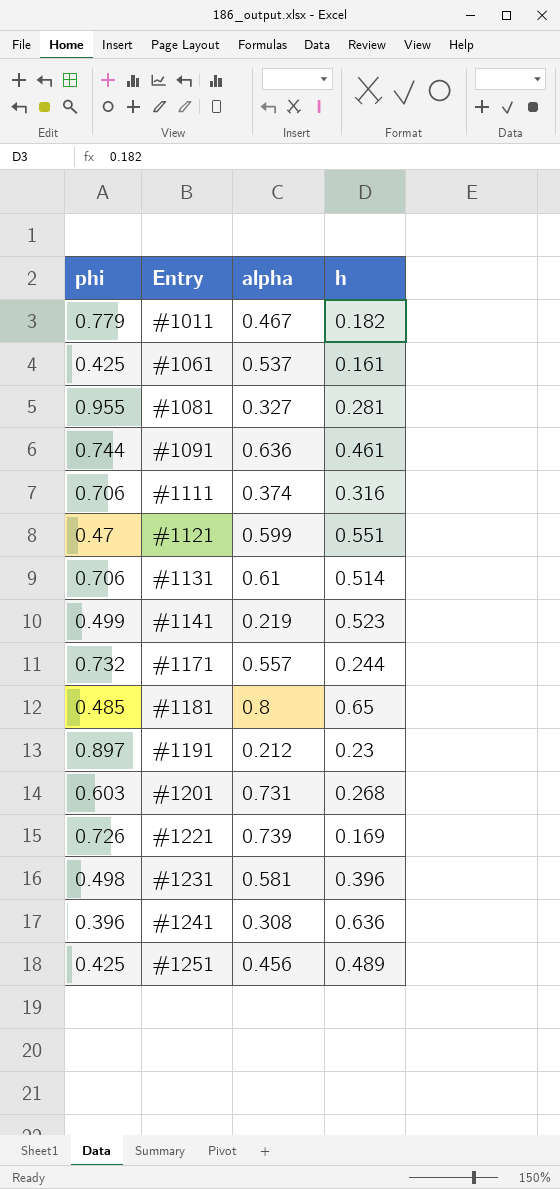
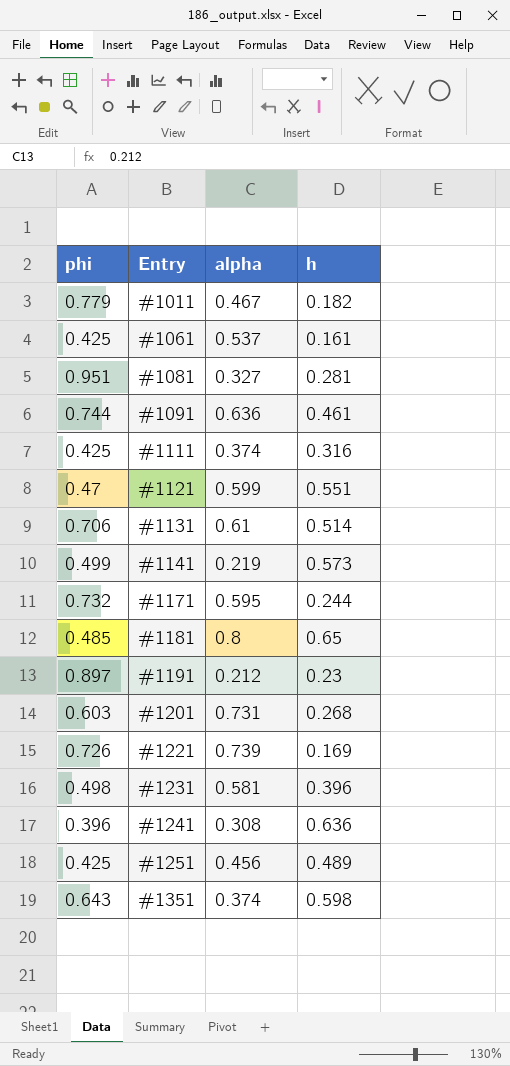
#1081 | phi: 0.955 -> 0.951
#1111 | phi: 0.706 -> 0.425
#1141 | h: 0.523 -> 0.573
#1171 | alpha: 0.557 -> 0.595
row #1351: none -> 0.643 | 0.374 | 0.598

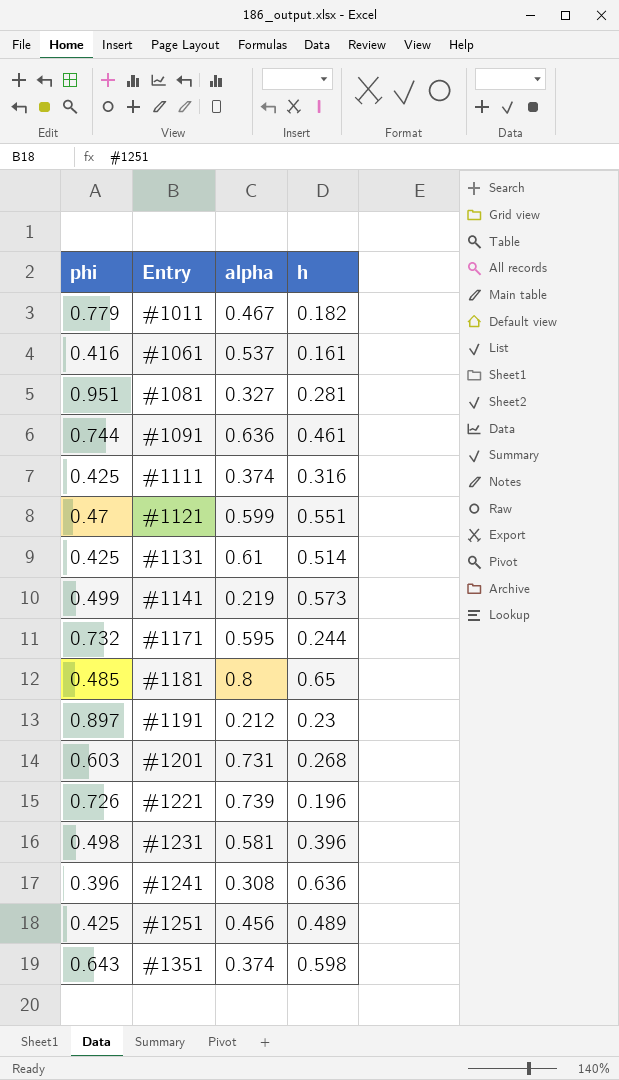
#1061 | phi: 0.425 -> 0.416
#1131 | phi: 0.706 -> 0.425
#1221 | h: 0.169 -> 0.196

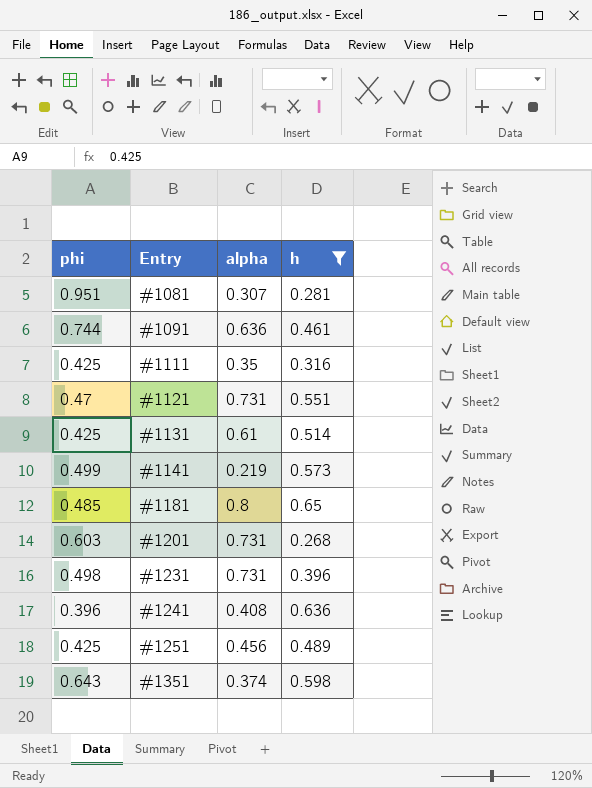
filter: none -> h >= 0.268
#1081 | alpha: 0.327 -> 0.307
#1111 | alpha: 0.374 -> 0.35
#1121 | alpha: 0.599 -> 0.731
#1231 | alpha: 0.581 -> 0.731
#1241 | alpha: 0.308 -> 0.408

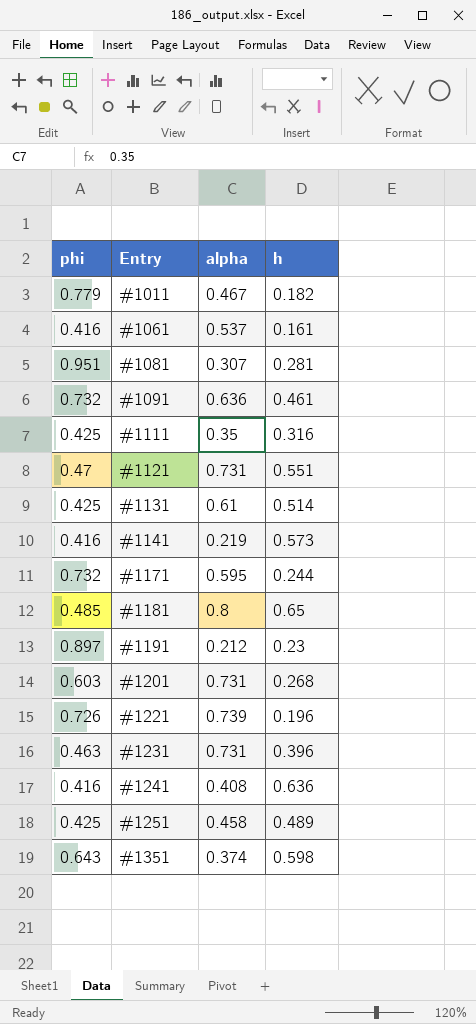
filter: h >= 0.268 -> none
#1091 | phi: 0.744 -> 0.732
#1141 | phi: 0.499 -> 0.416
#1231 | phi: 0.498 -> 0.463
#1241 | phi: 0.396 -> 0.416
#1251 | alpha: 0.456 -> 0.458

